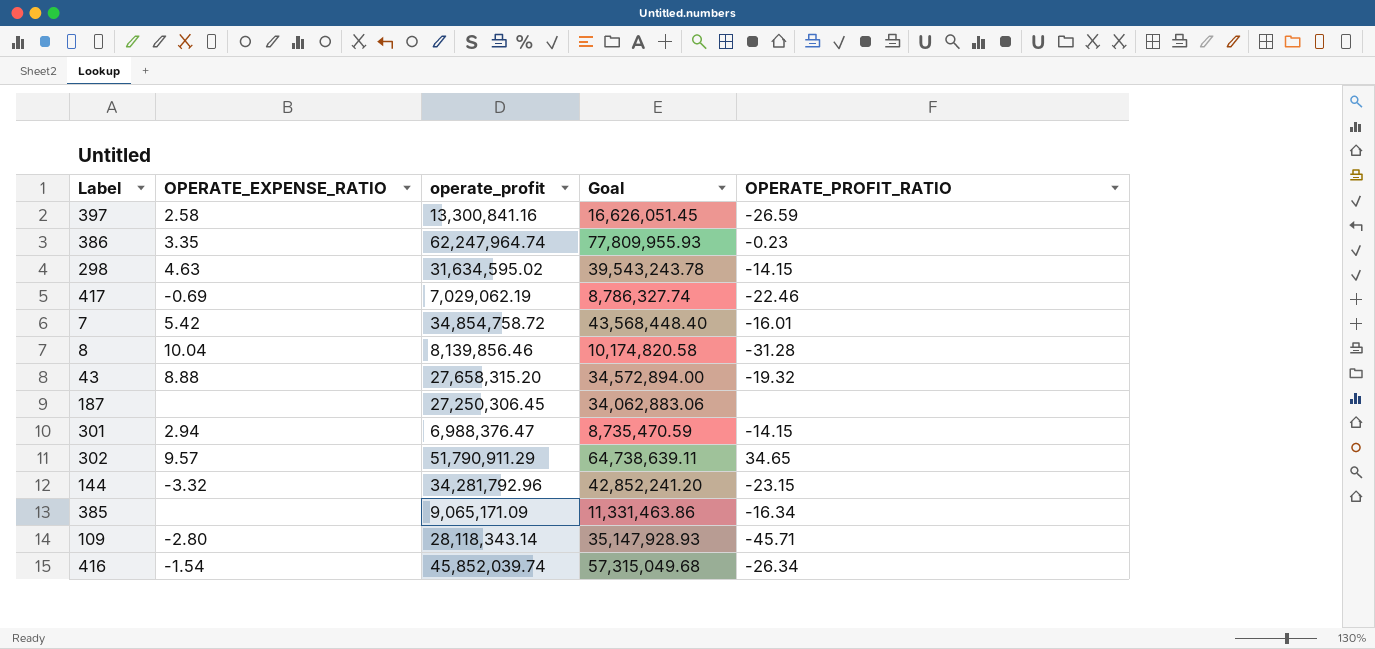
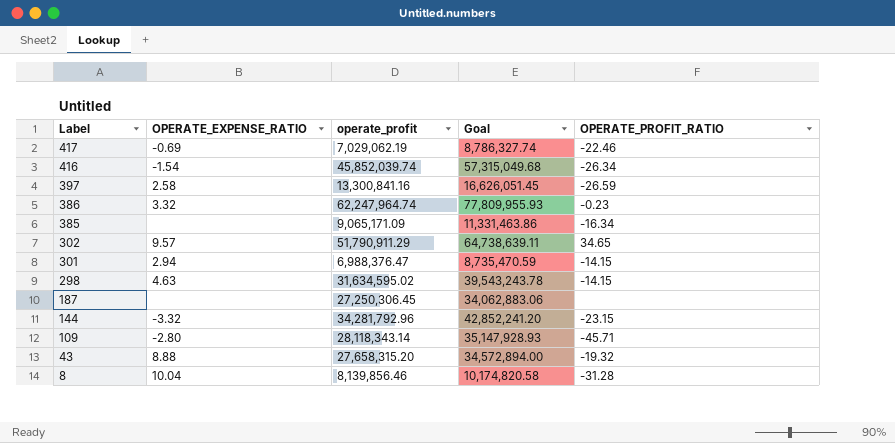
row order: none -> Label descending
row 7: 5.42 | 34,854,758.72 | 43,568,448.40 | -16.01 -> none
386 | OPERATE_EXPENSE_RATIO: 3.35 -> 3.32

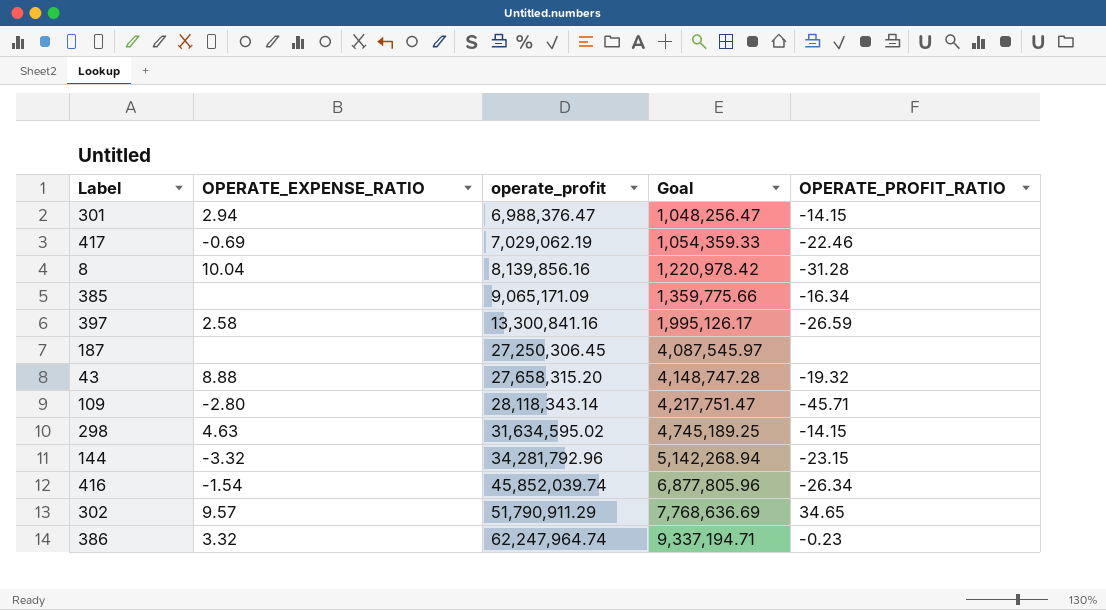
row order: Label descending -> operate_profit ascending
column Goal | formula: [operate_profit] * 1.25 -> [operate_profit] * 0.15
8 | operate_profit: 8,139,856.46 -> 8,139,856.16

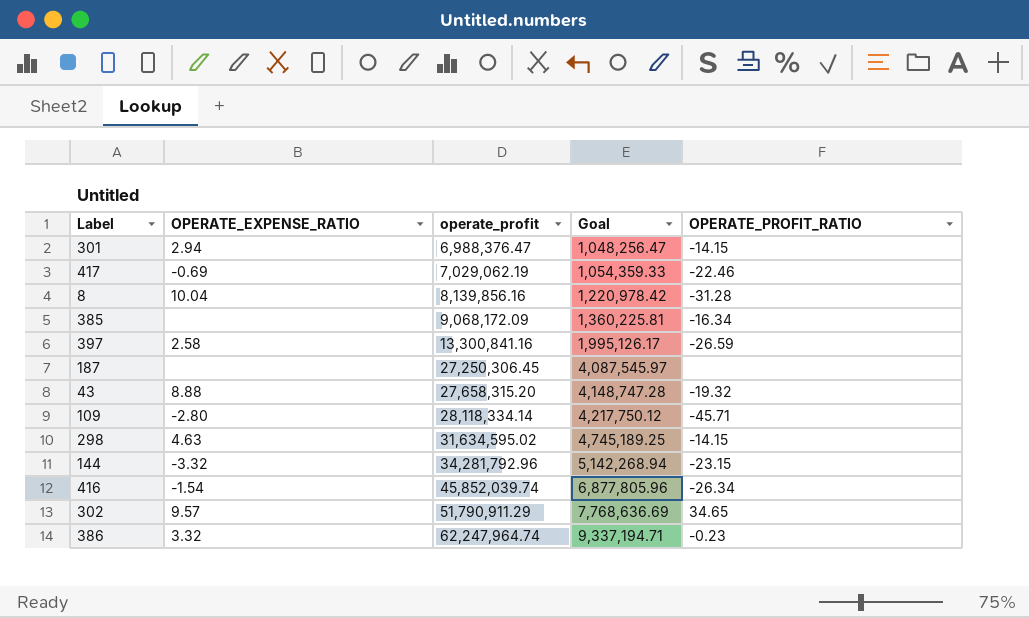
385 | operate_profit: 9,065,171.09 -> 9,068,172.09
385 | Goal: 1,359,775.66 -> 1,360,225.81
109 | operate_profit: 28,118,343.14 -> 28,118,334.14
109 | Goal: 4,217,751.47 -> 4,217,750.12

